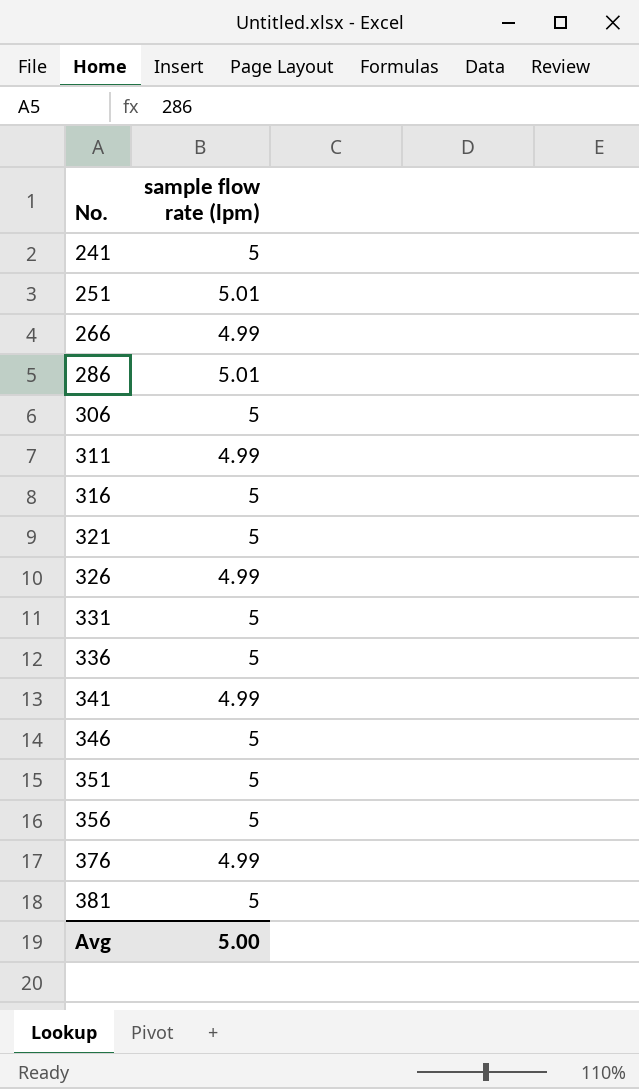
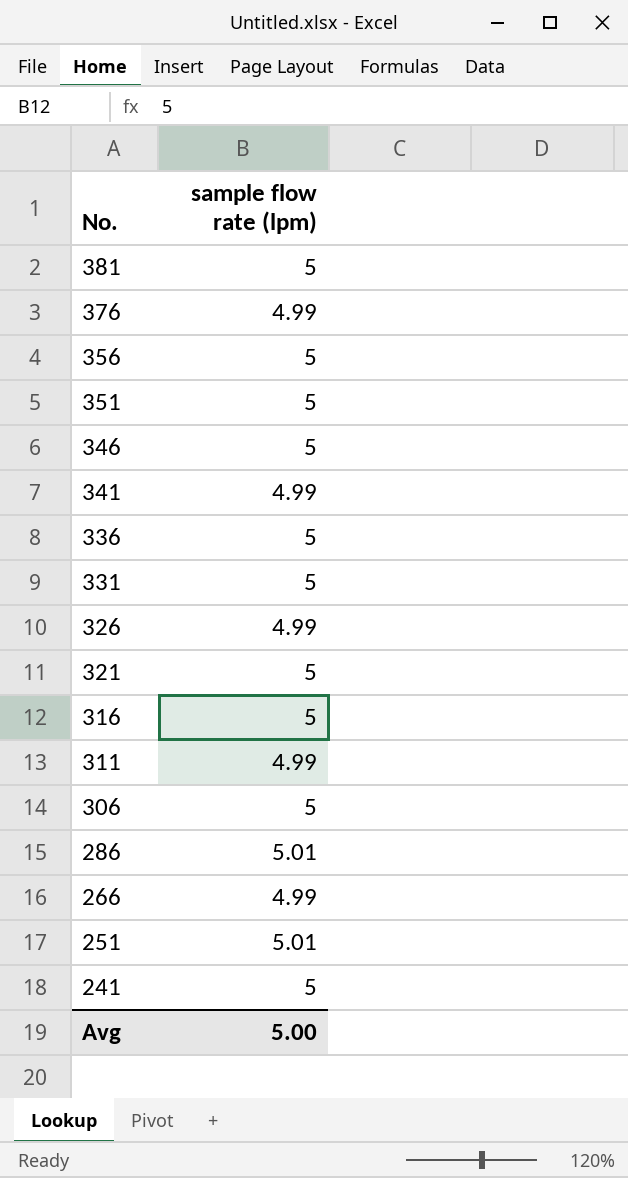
row order: No. ascending -> No. descending

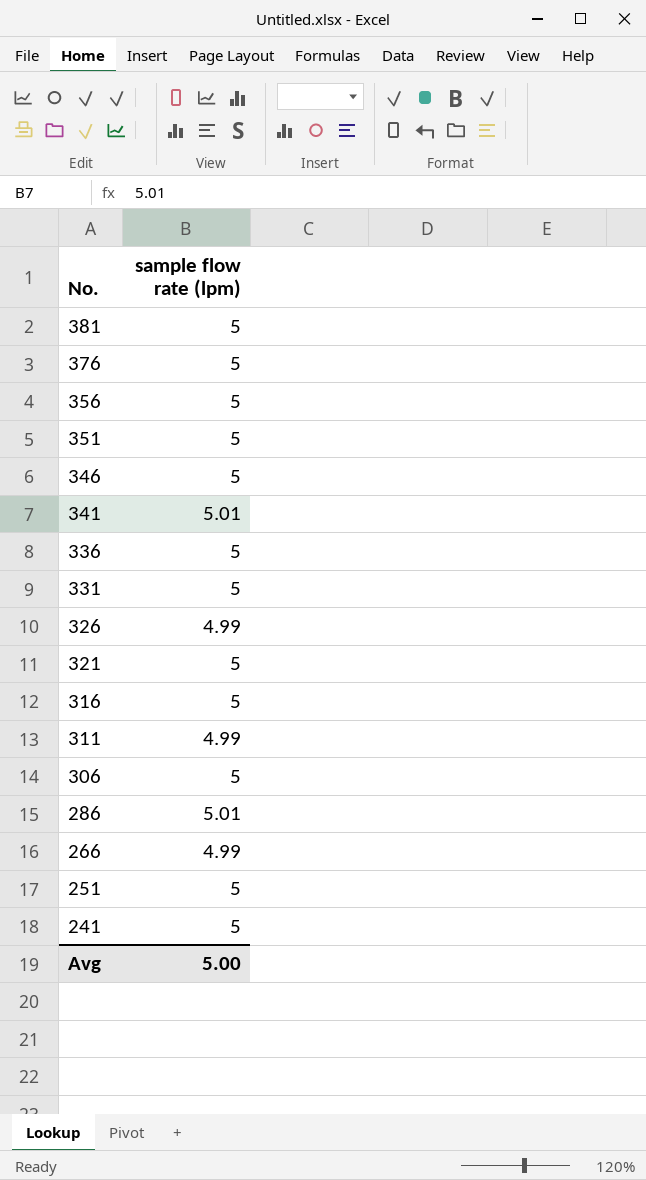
376 | sample flow rate (lpm): 4.99 -> 5
341 | sample flow rate (lpm): 4.99 -> 5.01
251 | sample flow rate (lpm): 5.01 -> 5

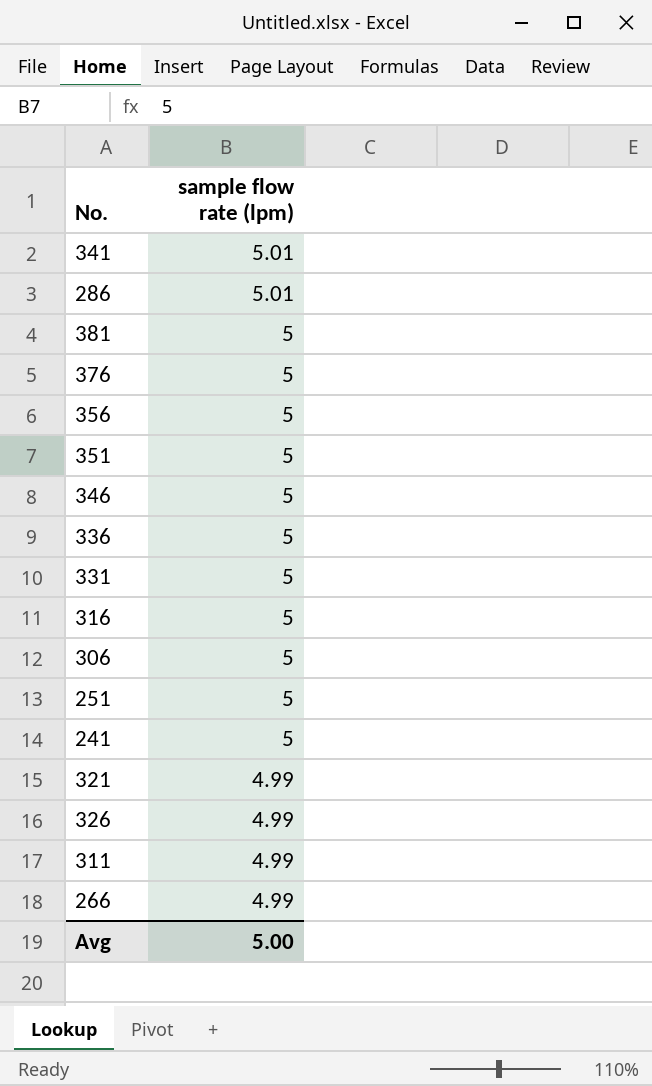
row order: No. descending -> sample flow rate (lpm) descending
321 | sample flow rate (lpm): 5 -> 4.99

